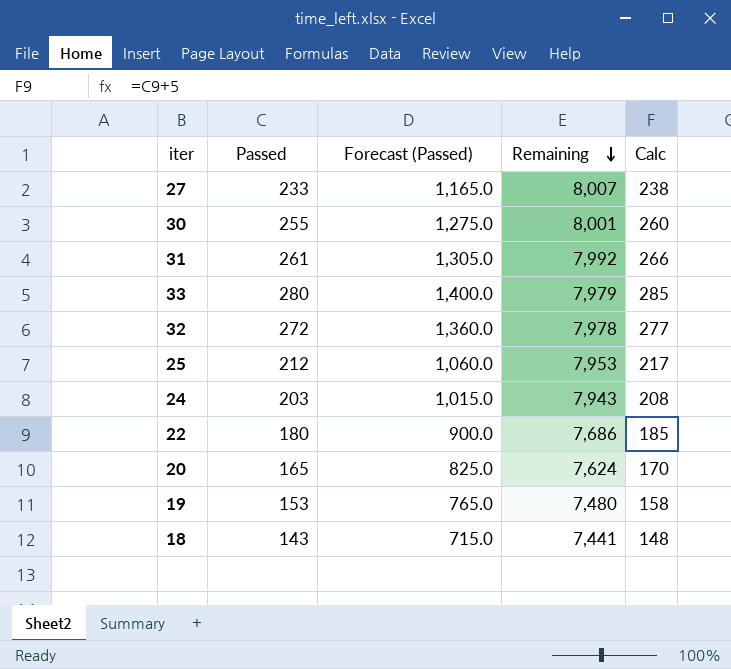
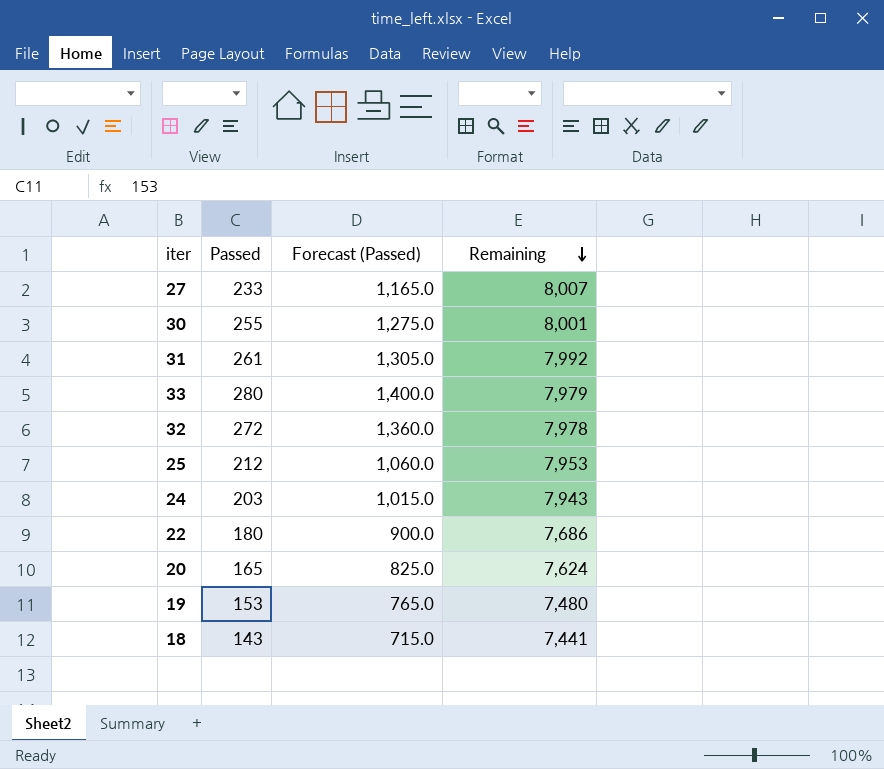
column Calc | formula: [Passed] + 5 -> none

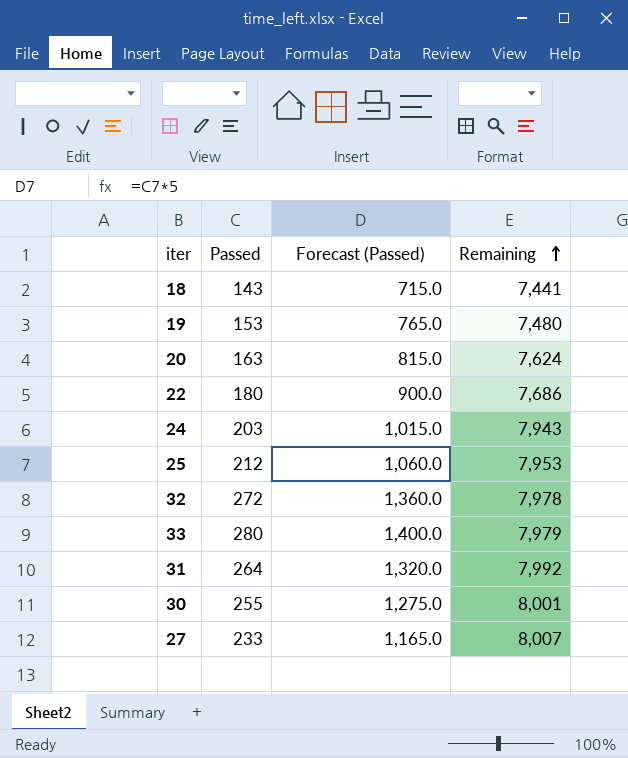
row order: Remaining descending -> Remaining ascending
20 | Passed: 165 -> 163
20 | Forecast (Passed): 825.0 -> 815.0
31 | Passed: 261 -> 264
31 | Forecast (Passed): 1,305.0 -> 1,320.0

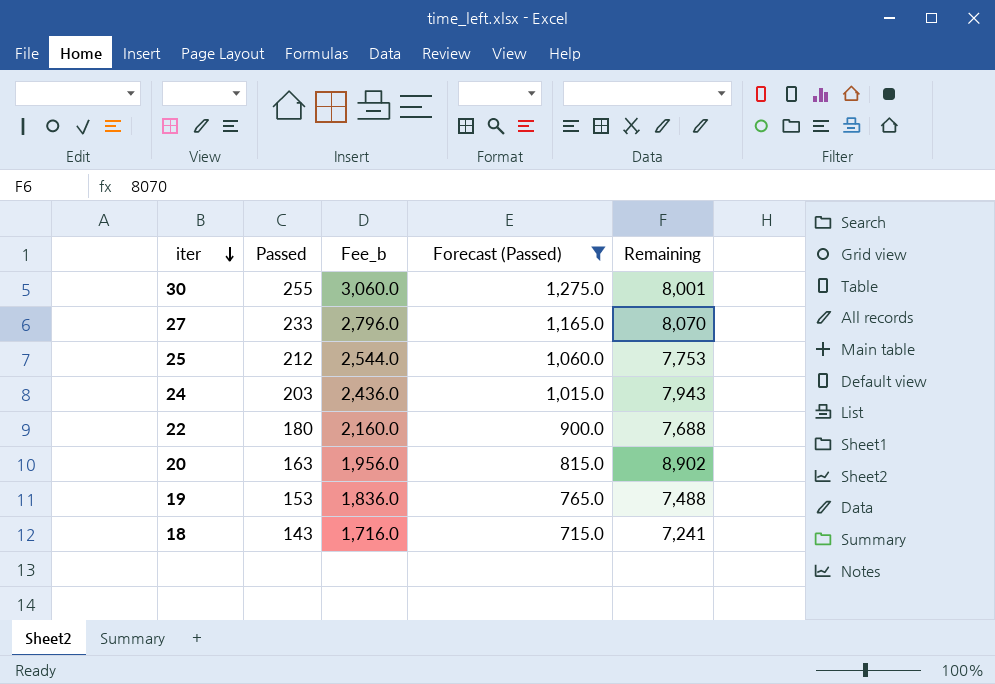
filter: none -> Forecast (Passed) <= 1,275.0
row order: Remaining ascending -> iter descending
column Fee_b | formula: none -> [Passed] * 12
27 | Remaining: 8,007 -> 8,070
25 | Remaining: 7,953 -> 7,753
22 | Remaining: 7,686 -> 7,688
20 | Remaining: 7,624 -> 8,902
19 | Remaining: 7,480 -> 7,488
18 | Remaining: 7,441 -> 7,241

